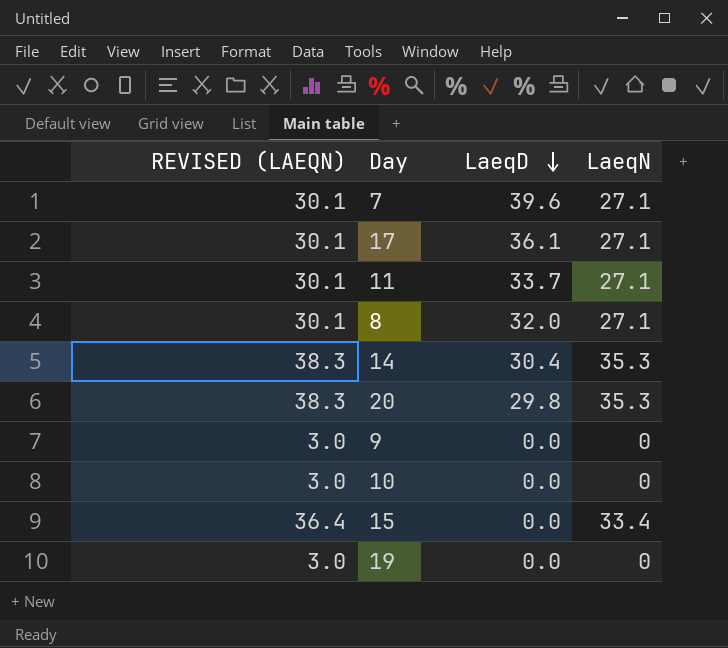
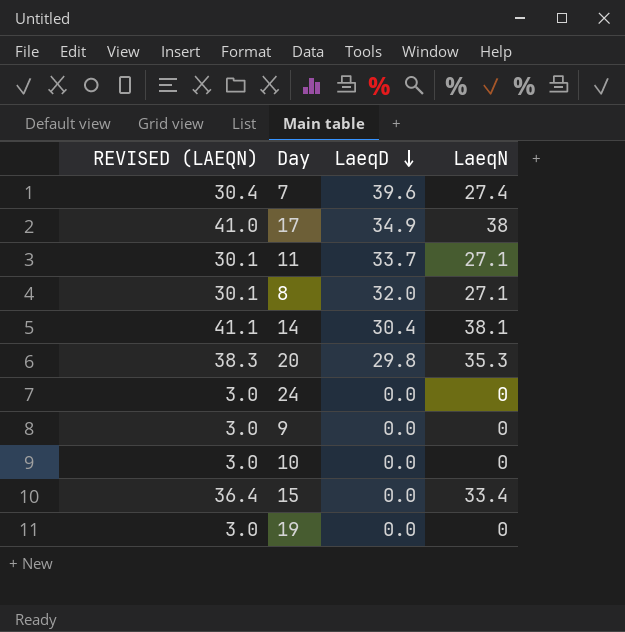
7 | REVISED (LAEQN): 30.1 -> 30.4
7 | LaeqN: 27.1 -> 27.4
17 | REVISED (LAEQN): 30.1 -> 41.0
17 | LaeqD: 36.1 -> 34.9
17 | LaeqN: 27.1 -> 38
14 | REVISED (LAEQN): 38.3 -> 41.1
14 | LaeqN: 35.3 -> 38.1
row 24: none -> 3.0 | 0.0 | 0

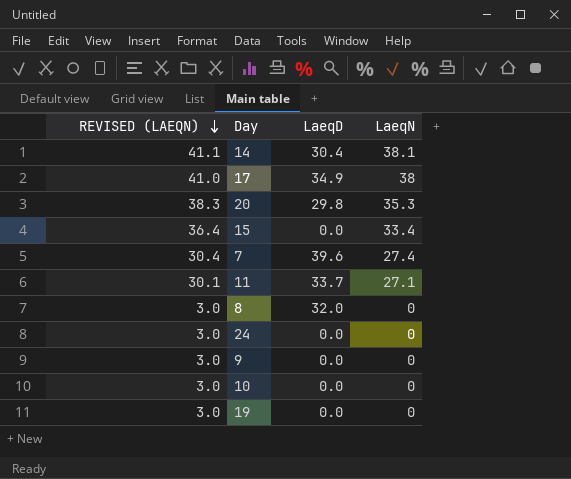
row order: LaeqD descending -> REVISED (LAEQN) descending
8 | REVISED (LAEQN): 30.1 -> 3.0
8 | LaeqN: 27.1 -> 0

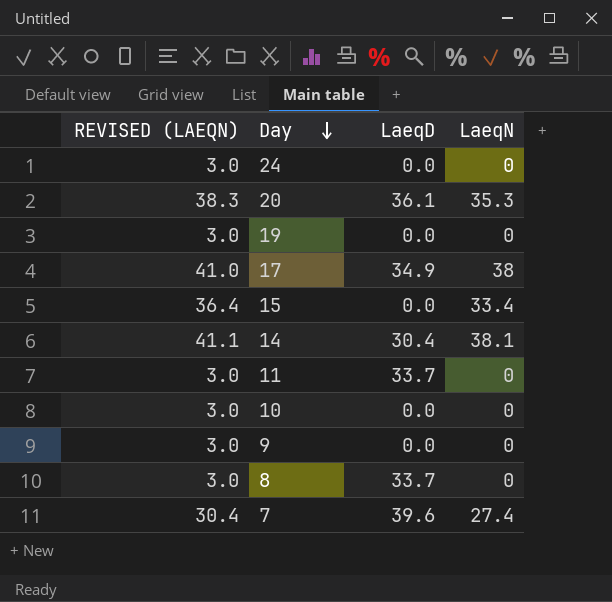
row order: REVISED (LAEQN) descending -> Day descending
20 | LaeqD: 29.8 -> 36.1
11 | REVISED (LAEQN): 30.1 -> 3.0
11 | LaeqN: 27.1 -> 0
8 | LaeqD: 32.0 -> 33.7

